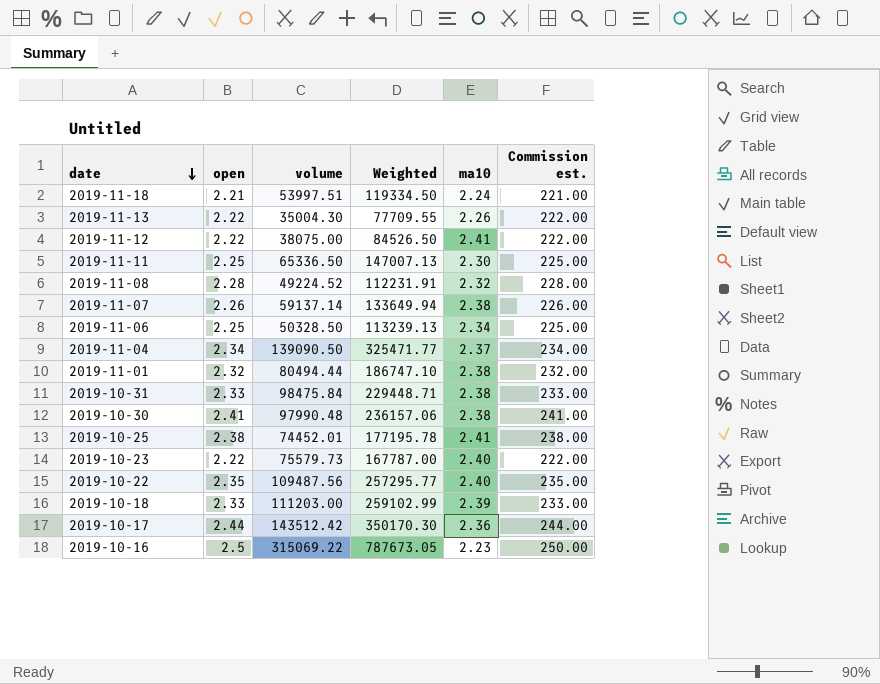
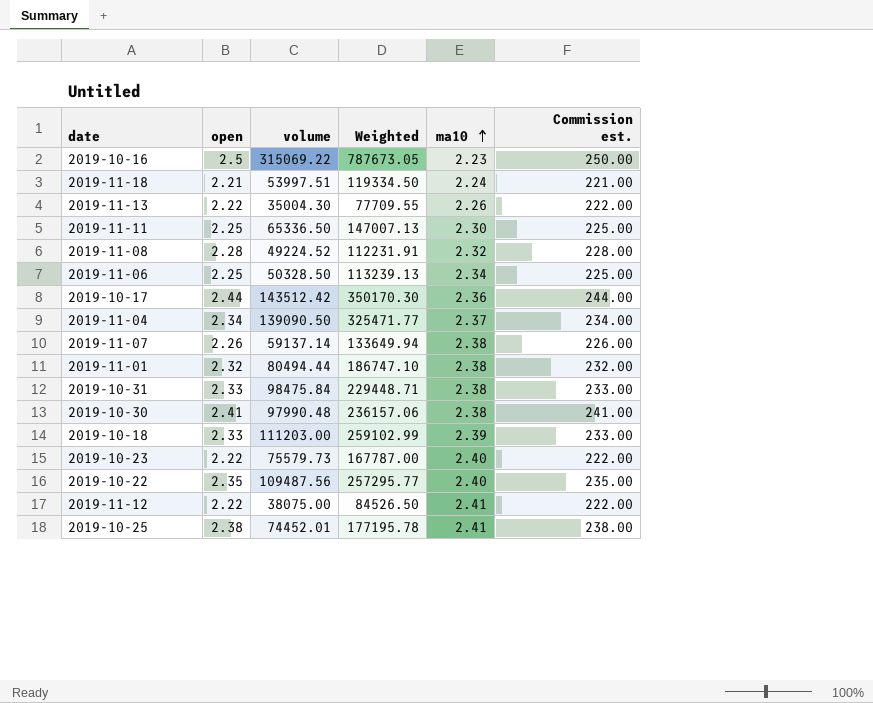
row order: date descending -> ma10 ascending

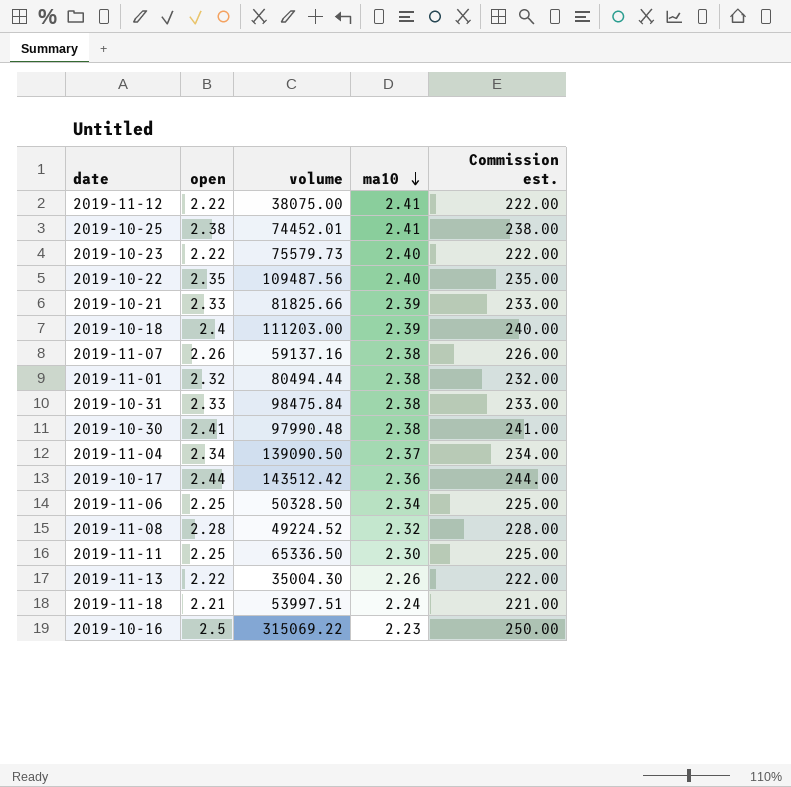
row order: ma10 ascending -> ma10 descending
column Weighted | formula: [open] * [volume] -> none
row 2019-10-21: none -> 2.33 | 81825.66 | 2.39 | 233.00
2019-10-18 | open: 2.33 -> 2.4
2019-10-18 | Commission est.: 233.00 -> 240.00
2019-11-07 | volume: 59137.14 -> 59137.16

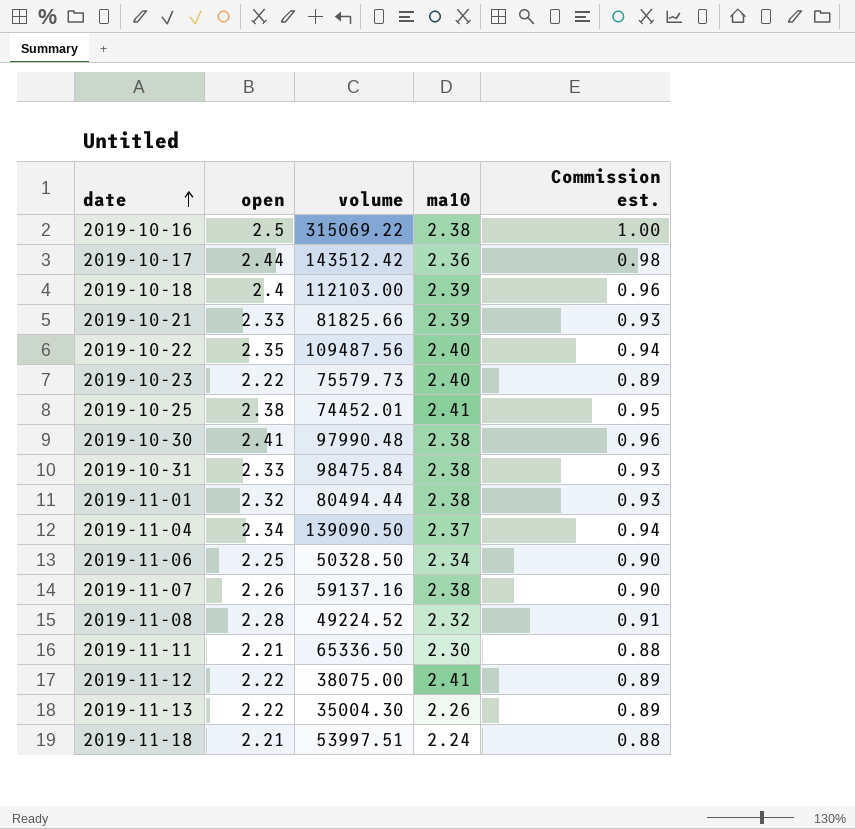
row order: ma10 descending -> date ascending
column Commission est. | formula: [open] * 100 -> [open] * 0.4
2019-10-16 | ma10: 2.23 -> 2.38
2019-10-18 | volume: 111203.00 -> 112103.00
2019-11-11 | open: 2.25 -> 2.21

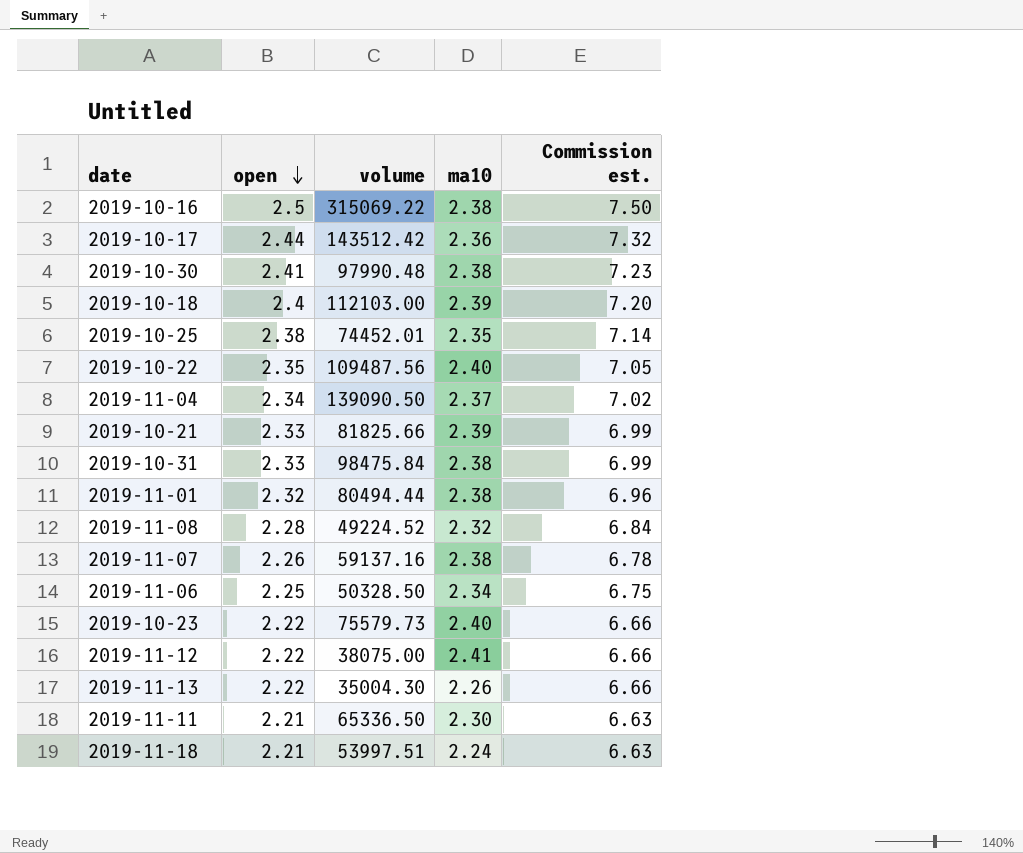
row order: date ascending -> open descending
column Commission est. | formula: [open] * 0.4 -> [open] * 3
2019-10-25 | ma10: 2.41 -> 2.35

